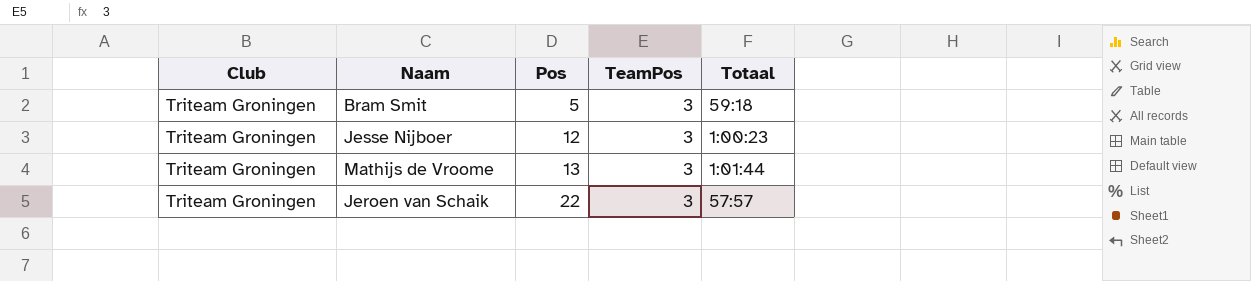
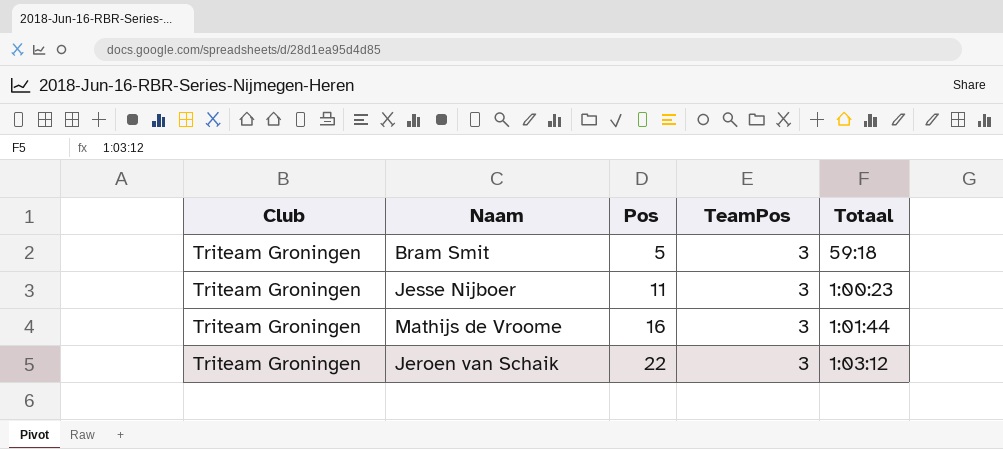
Jesse Nijboer | Pos: 12 -> 11
Mathijs de Vroome | Pos: 13 -> 16
Jeroen van Schaik | Totaal: 57:57 -> 1:03:12

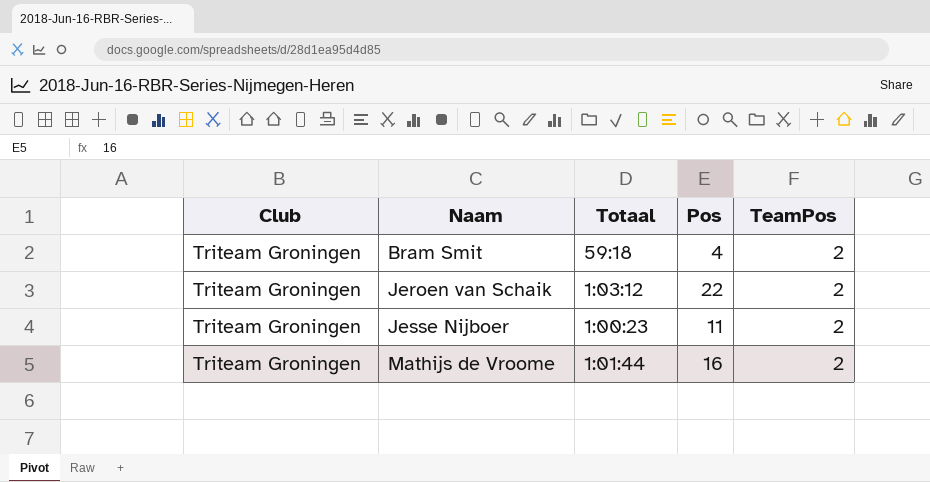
row order: Pos ascending -> Naam ascending
column Totaal | position: 5 -> 3
Bram Smit | Pos: 5 -> 4
Bram Smit | TeamPos: 3 -> 2
Jeroen van Schaik | TeamPos: 3 -> 2
Jesse Nijboer | TeamPos: 3 -> 2
Mathijs de Vroome | TeamPos: 3 -> 2

